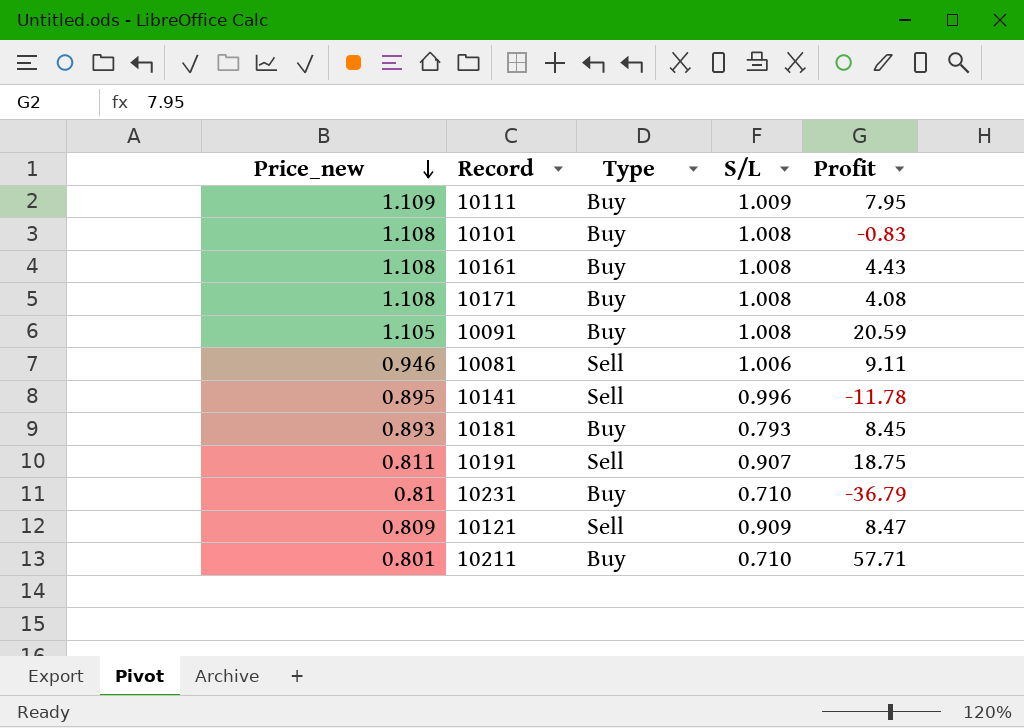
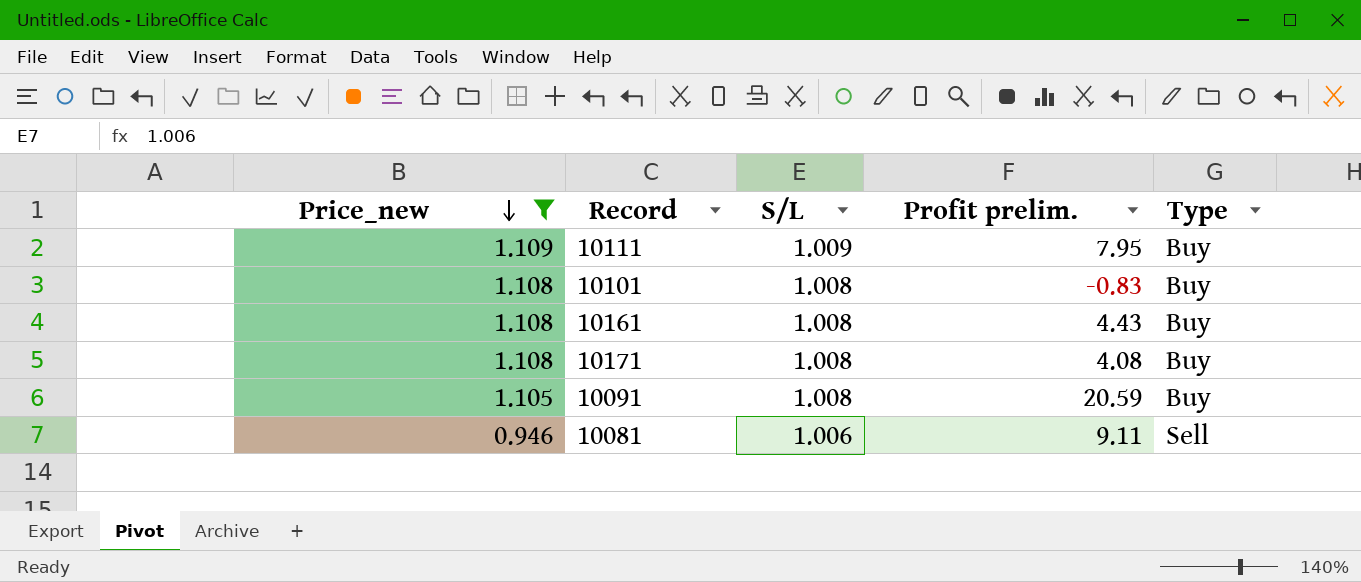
filter: none -> Price_new >= 0.946
column name: Profit -> Profit prelim.
column Type | position: 3 -> 5

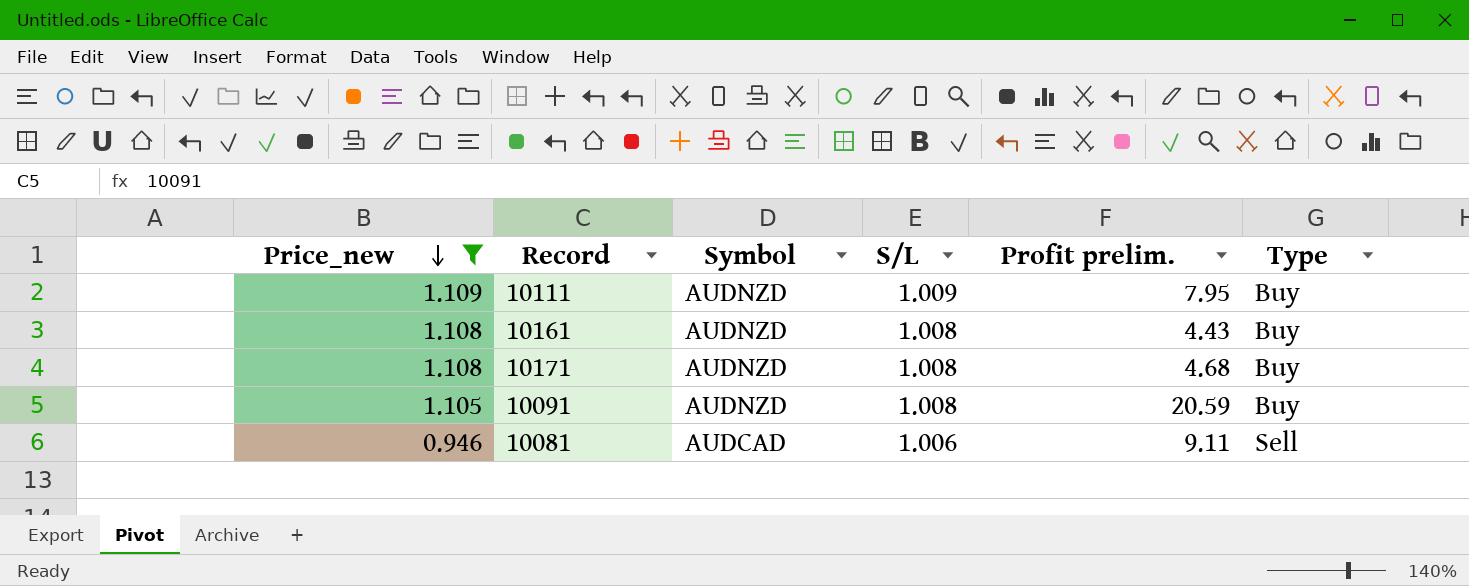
column Symbol | position: none -> 3
row 10101: 1.108 | 1.008 | -0.83 | Buy -> none
10171 | Profit prelim.: 4.08 -> 4.68

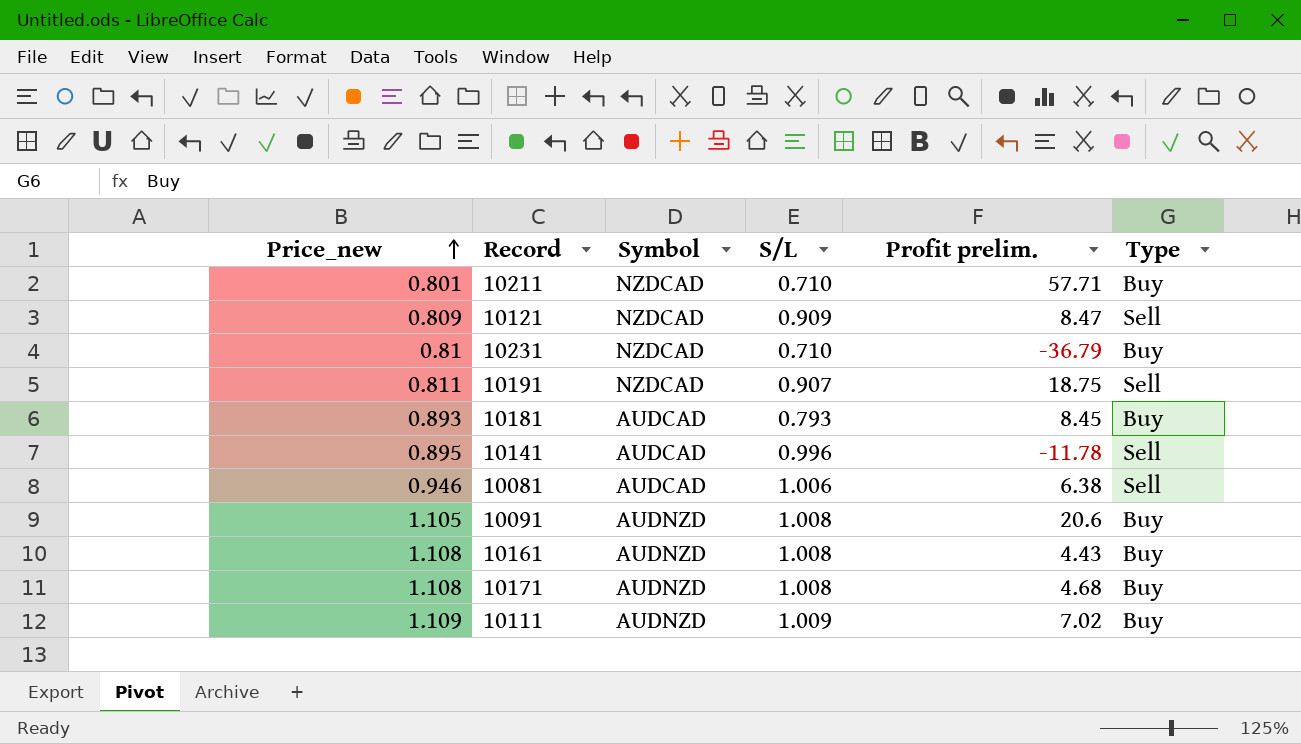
filter: Price_new >= 0.946 -> none
row order: Price_new descending -> Price_new ascending
10081 | Profit prelim.: 9.11 -> 6.38
10091 | Profit prelim.: 20.59 -> 20.6
10111 | Profit prelim.: 7.95 -> 7.02

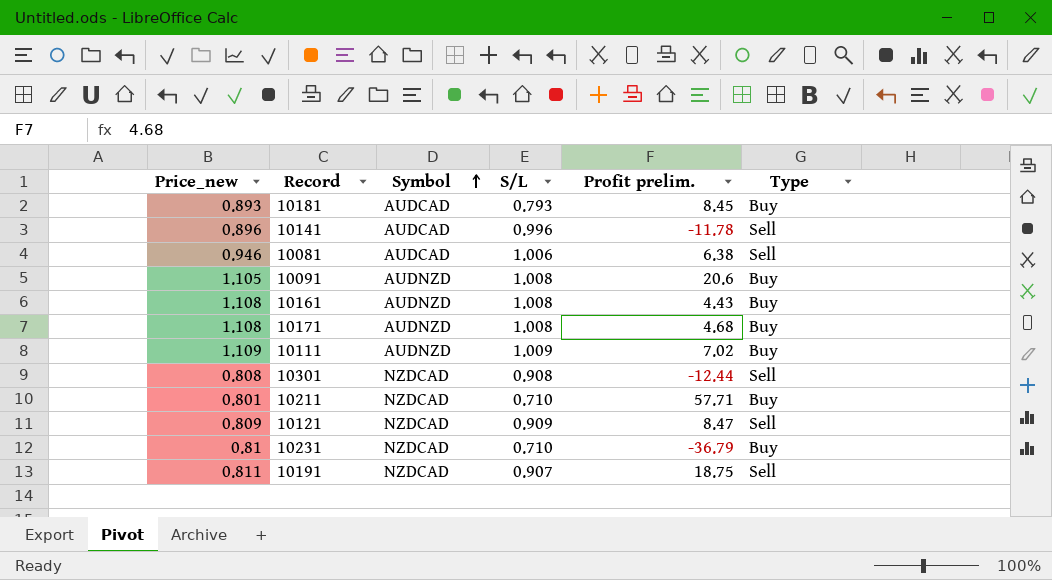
row order: Price_new ascending -> Symbol ascending
10141 | Price_new: 0.895 -> 0.896
row 10301: none -> 0.808 | NZDCAD | 0.908 | -12.44 | Sell

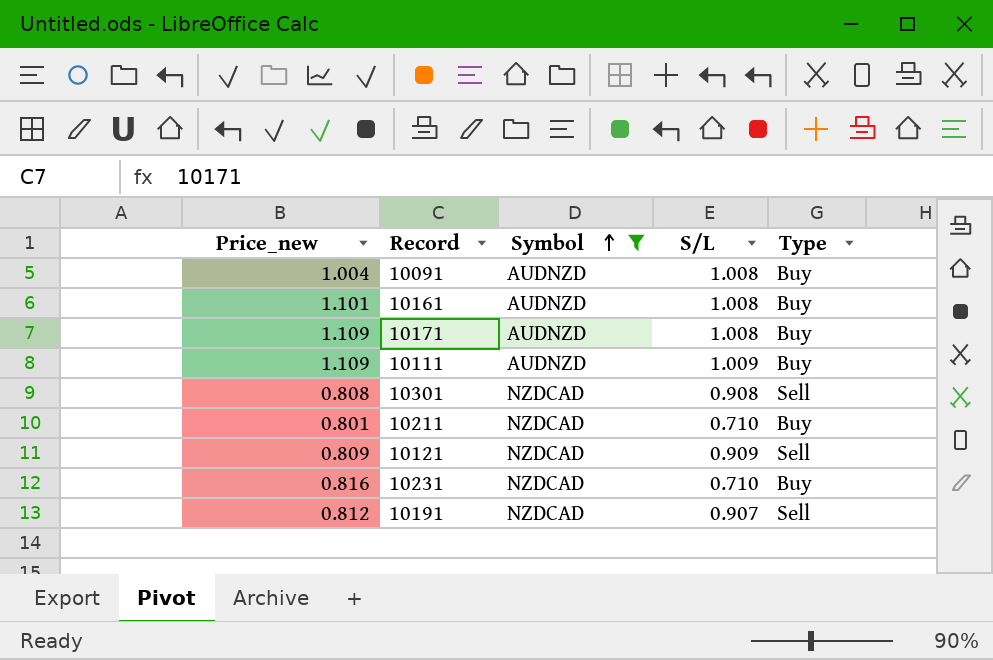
filter: none -> Symbol != AUDCAD
column Profit prelim. | position: 5 -> none
10091 | Price_new: 1.105 -> 1.004
10161 | Price_new: 1.108 -> 1.101
10171 | Price_new: 1.108 -> 1.109
10231 | Price_new: 0.81 -> 0.816
10191 | Price_new: 0.811 -> 0.812

